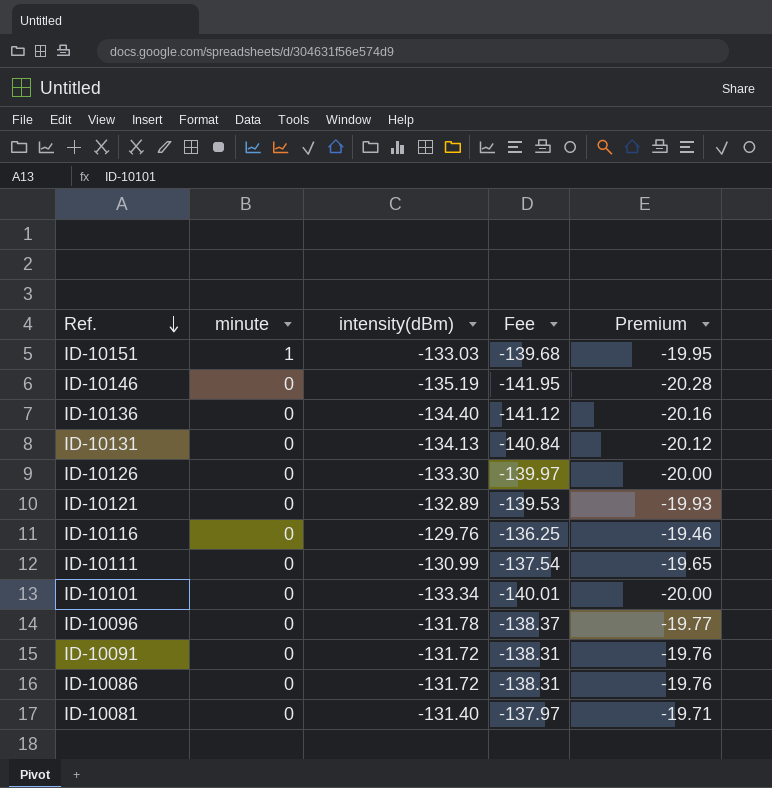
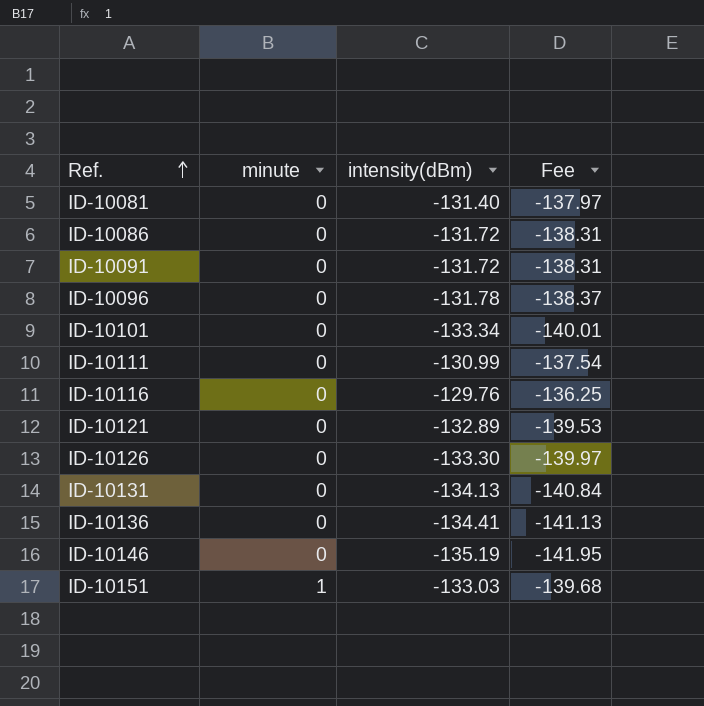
row order: Ref. descending -> Ref. ascending
column Premium | formula: [intensity(dBm)] * 0.15 -> none
ID-10136 | intensity(dBm): -134.40 -> -134.41
ID-10136 | Fee: -141.12 -> -141.13

